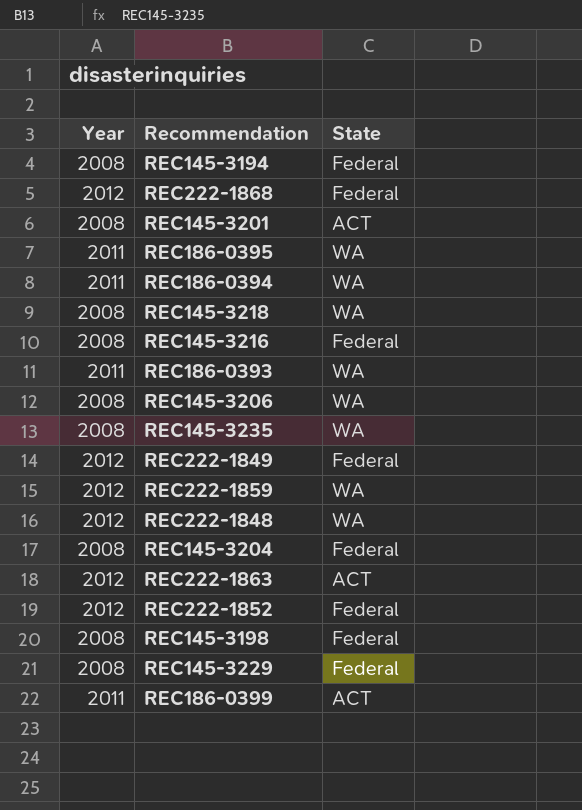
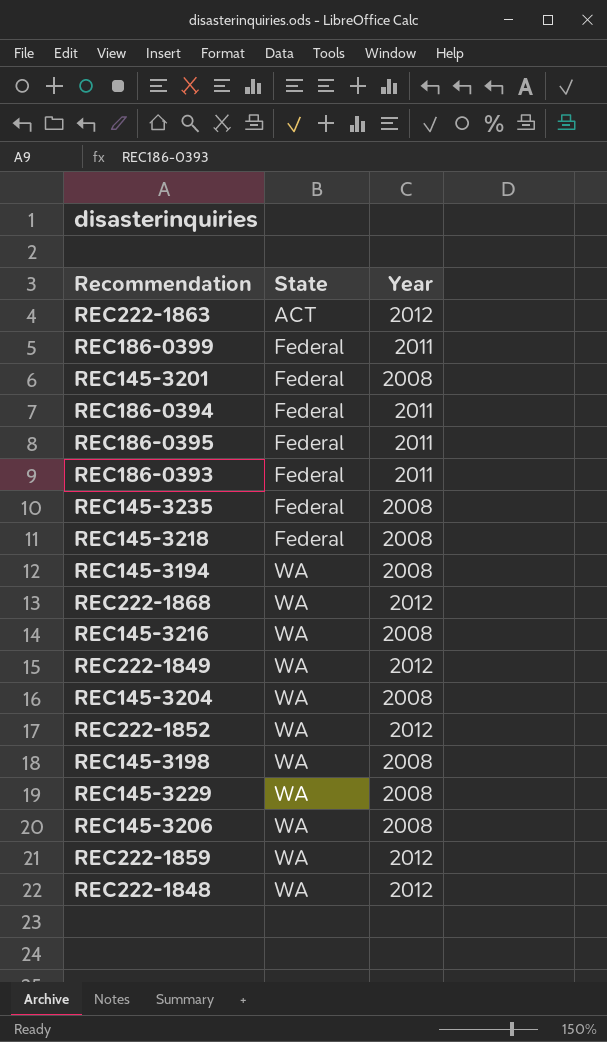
row order: none -> State ascending
column Year | position: 1 -> 3
REC186-0399 | State: ACT -> Federal
REC145-3201 | State: ACT -> Federal
REC186-0394 | State: WA -> Federal
REC186-0395 | State: WA -> Federal
REC186-0393 | State: WA -> Federal
REC145-3235 | State: WA -> Federal
REC145-3218 | State: WA -> Federal
REC145-3194 | State: Federal -> WA
REC222-1868 | State: Federal -> WA
REC145-3216 | State: Federal -> WA
REC222-1849 | State: Federal -> WA
REC145-3204 | State: Federal -> WA
REC222-1852 | State: Federal -> WA
REC145-3198 | State: Federal -> WA
REC145-3229 | State: Federal -> WA

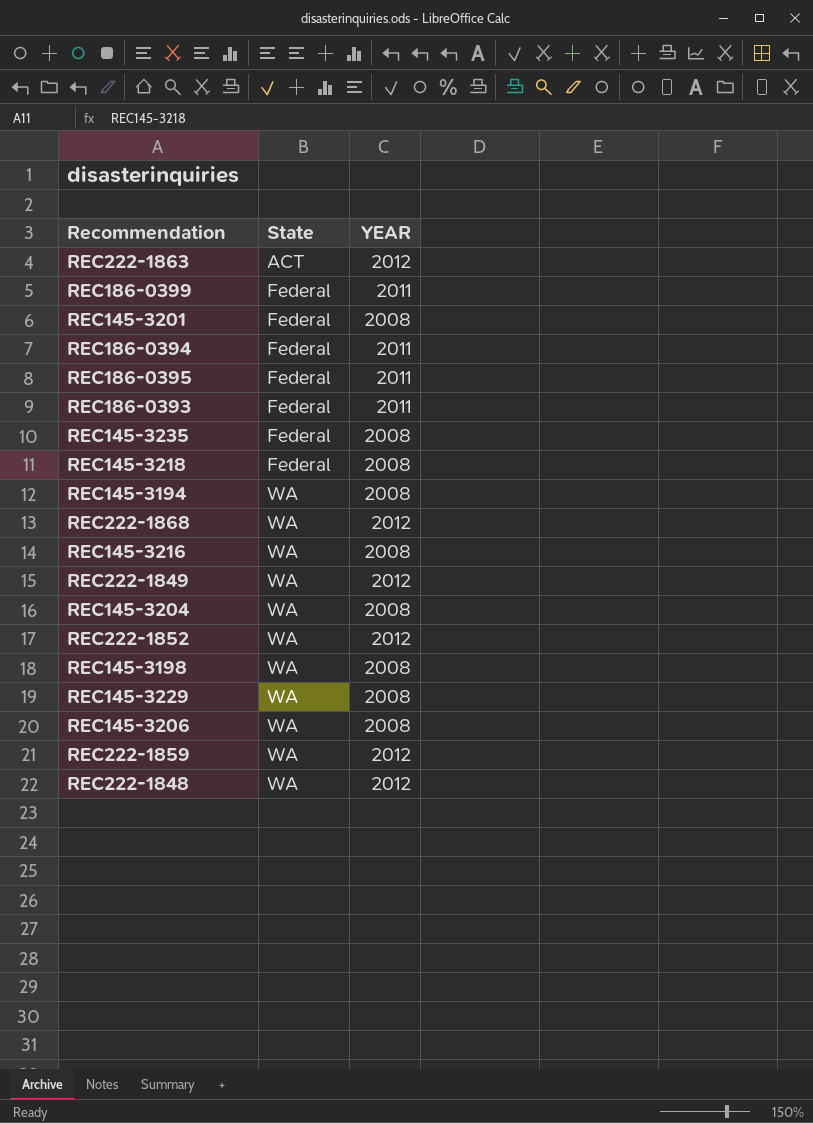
column name: Year -> YEAR

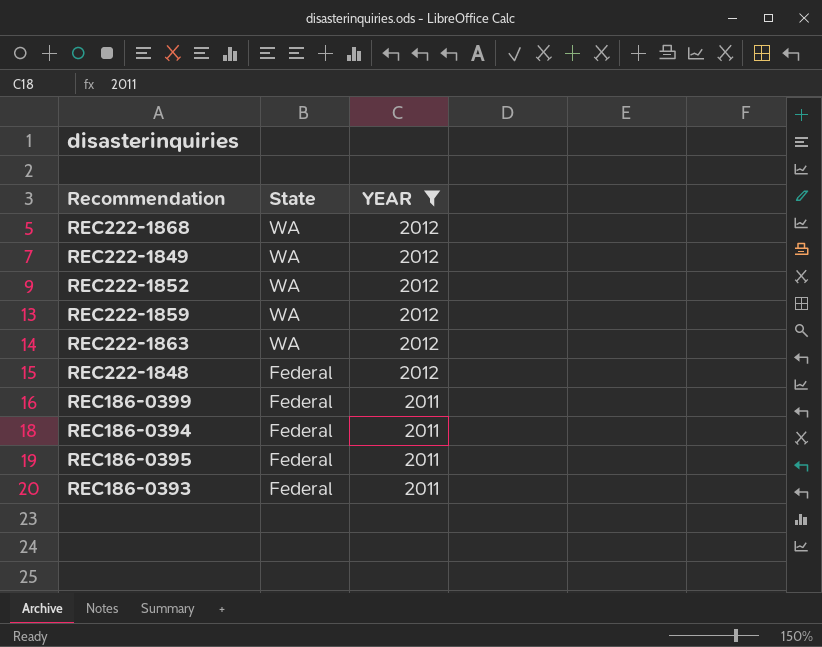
filter: none -> YEAR != 2008
row order: State ascending -> State descending
REC222-1863 | State: ACT -> WA
REC222-1848 | State: WA -> Federal

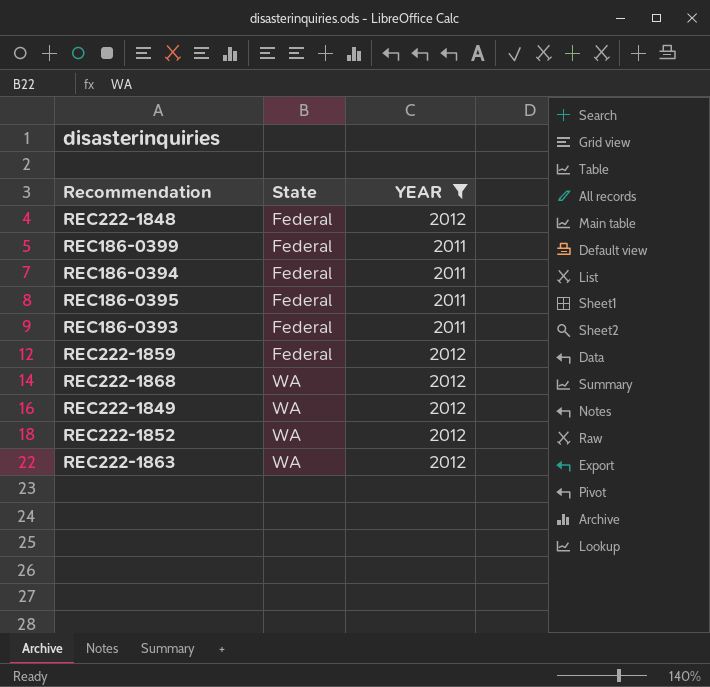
row order: State descending -> State ascending
REC222-1859 | State: WA -> Federal

